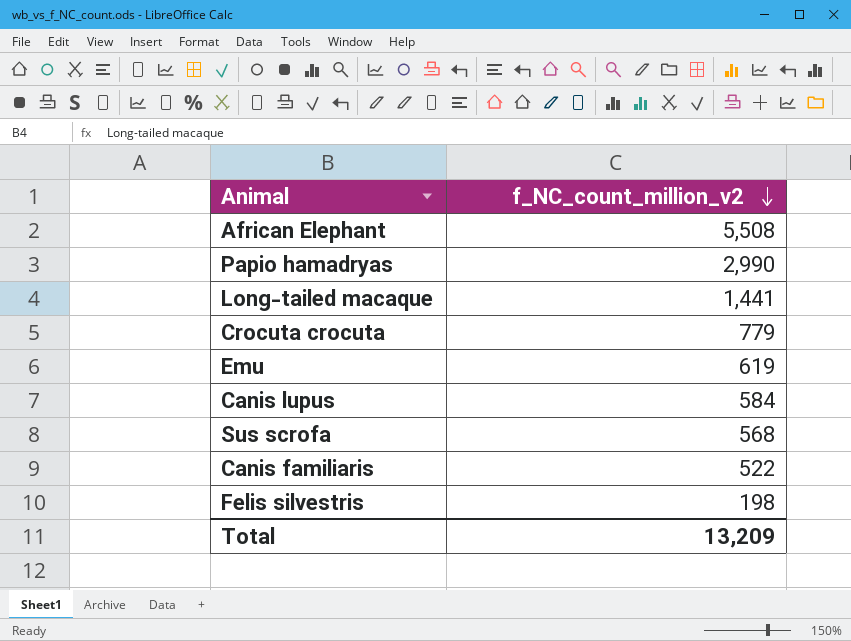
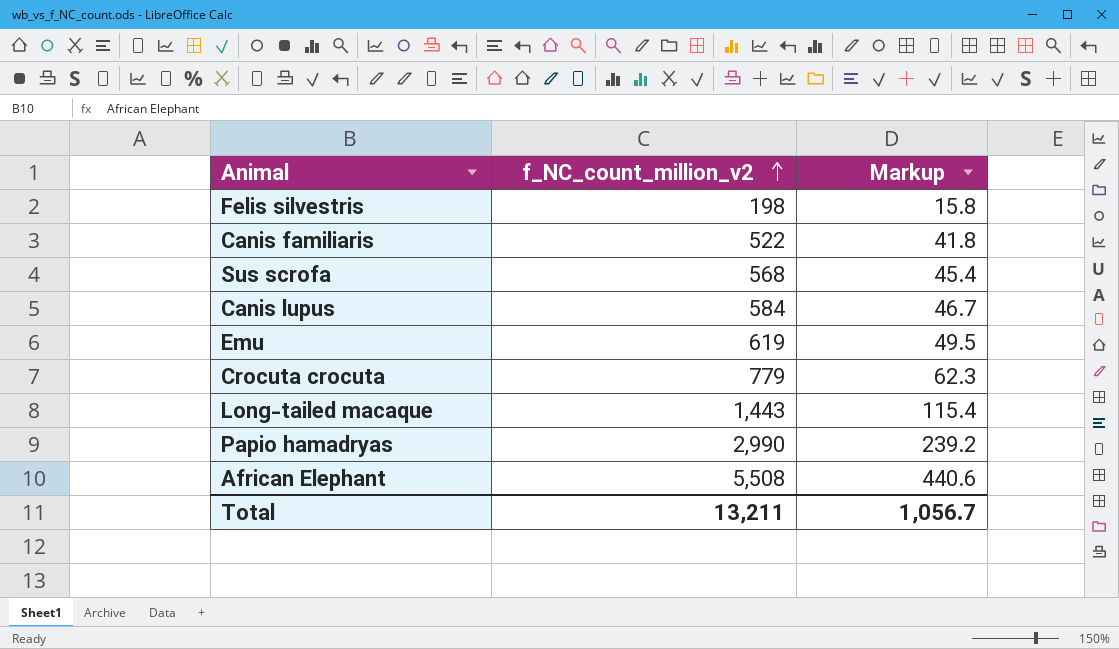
row order: f_NC_count_million_v2 descending -> f_NC_count_million_v2 ascending
column Markup | formula: none -> [f_NC_count_million_v2] * 0.08
Long-tailed macaque | f_NC_count_million_v2: 1,441 -> 1,443
Total | f_NC_count_million_v2: 13,209 -> 13,211

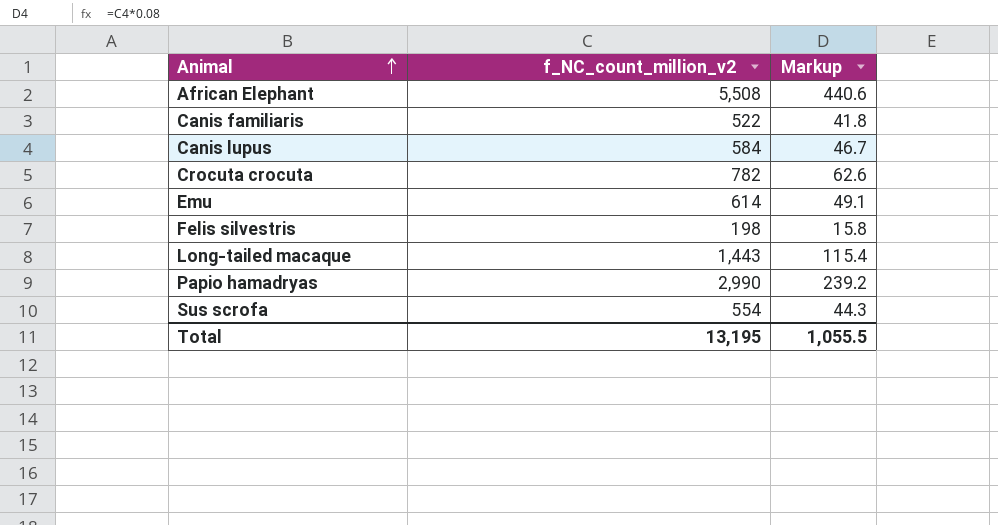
row order: f_NC_count_million_v2 ascending -> Animal ascending
Crocuta crocuta | f_NC_count_million_v2: 779 -> 782
Crocuta crocuta | Markup: 62.3 -> 62.6
Emu | f_NC_count_million_v2: 619 -> 614
Emu | Markup: 49.5 -> 49.1
Sus scrofa | f_NC_count_million_v2: 568 -> 554
Sus scrofa | Markup: 45.4 -> 44.3
Total | f_NC_count_million_v2: 13,211 -> 13,195
Total | Markup: 1,056.7 -> 1,055.5

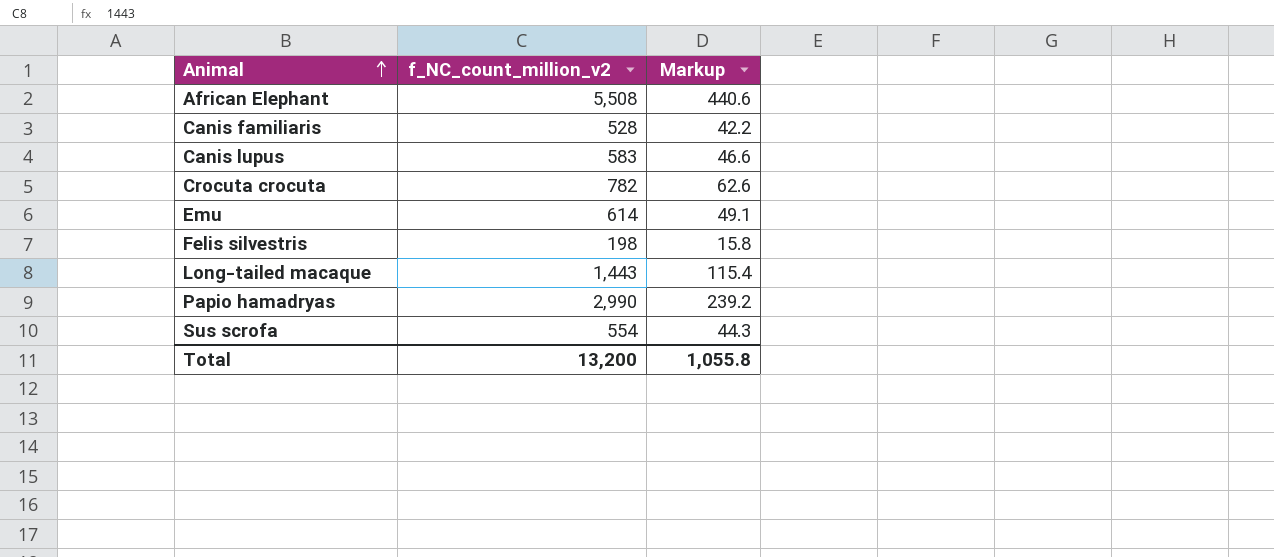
Canis familiaris | f_NC_count_million_v2: 522 -> 528
Canis familiaris | Markup: 41.8 -> 42.2
Canis lupus | f_NC_count_million_v2: 584 -> 583
Canis lupus | Markup: 46.7 -> 46.6
Total | f_NC_count_million_v2: 13,195 -> 13,200
Total | Markup: 1,055.5 -> 1,055.8

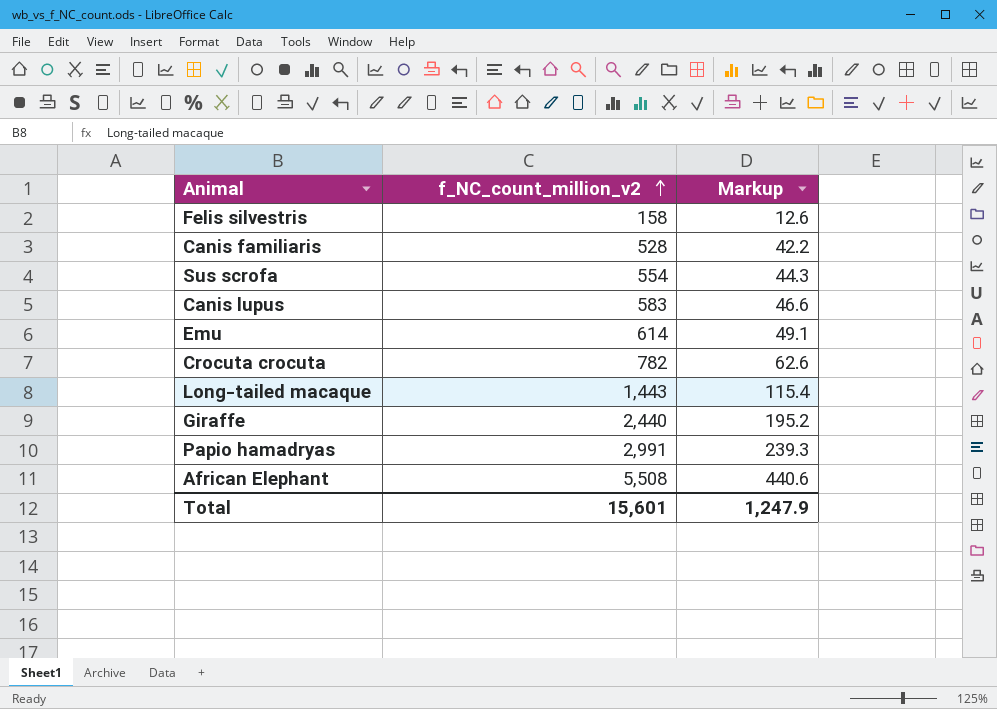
row order: Animal ascending -> f_NC_count_million_v2 ascending
Felis silvestris | f_NC_count_million_v2: 198 -> 158
Felis silvestris | Markup: 15.8 -> 12.6
row Giraffe: none -> 2,440 | 195.2
Papio hamadryas | f_NC_count_million_v2: 2,990 -> 2,991
Papio hamadryas | Markup: 239.2 -> 239.3
Total | f_NC_count_million_v2: 13,200 -> 15,601
Total | Markup: 1,055.8 -> 1,247.9

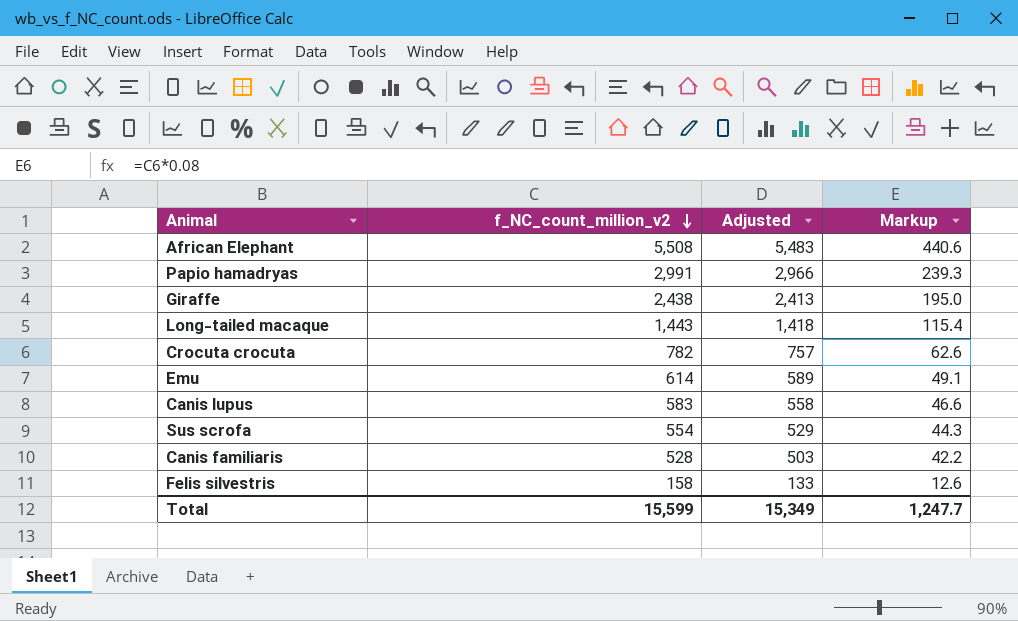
row order: f_NC_count_million_v2 ascending -> f_NC_count_million_v2 descending
column Adjusted | formula: none -> [f_NC_count_million_v2] - 25
Giraffe | f_NC_count_million_v2: 2,440 -> 2,438
Giraffe | Markup: 195.2 -> 195.0
Total | f_NC_count_million_v2: 15,601 -> 15,599
Total | Markup: 1,247.9 -> 1,247.7

